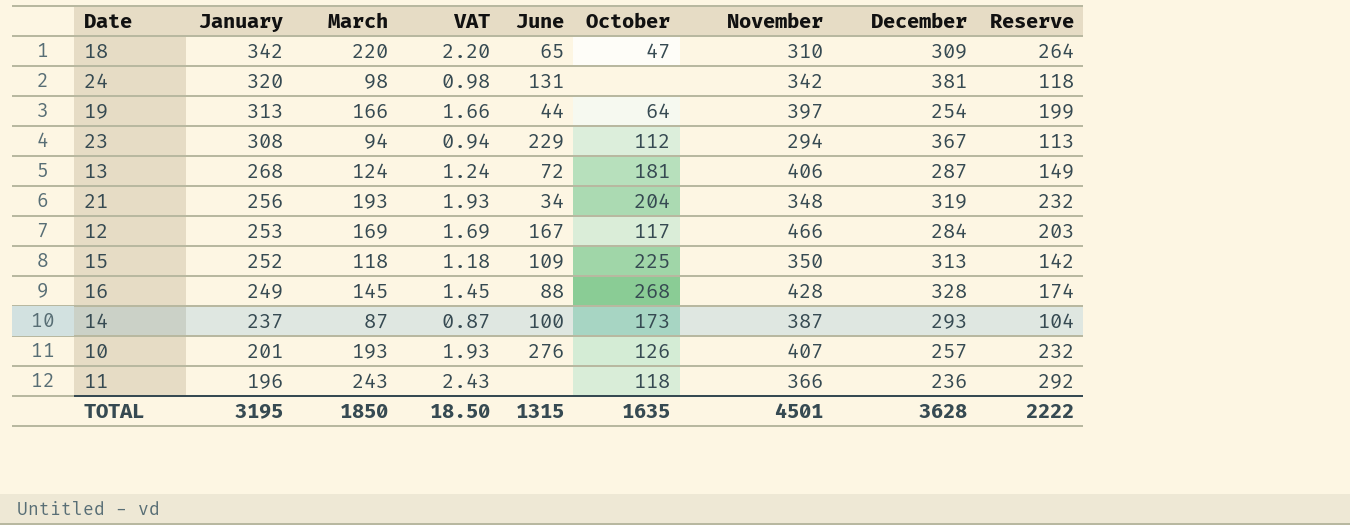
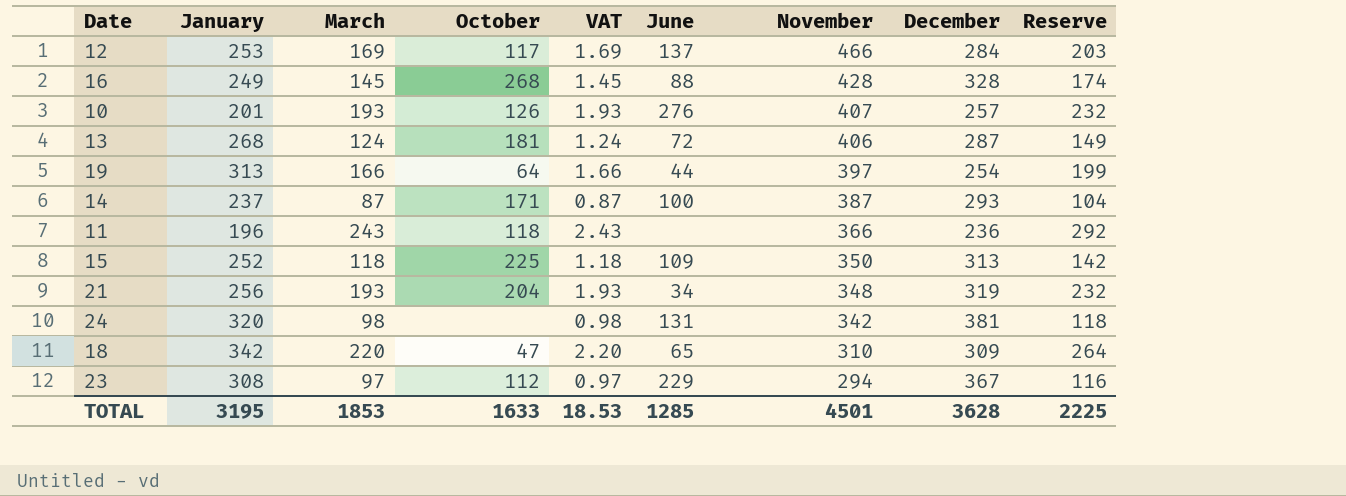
row order: January descending -> November descending
column October | position: 6 -> 4
12 | June: 167 -> 137
14 | October: 173 -> 171
23 | March: 94 -> 97
23 | VAT: 0.94 -> 0.97
23 | Reserve: 113 -> 116
TOTAL | March: 1850 -> 1853
TOTAL | October: 1635 -> 1633
TOTAL | VAT: 18.50 -> 18.53
TOTAL | June: 1315 -> 1285
TOTAL | Reserve: 2222 -> 2225

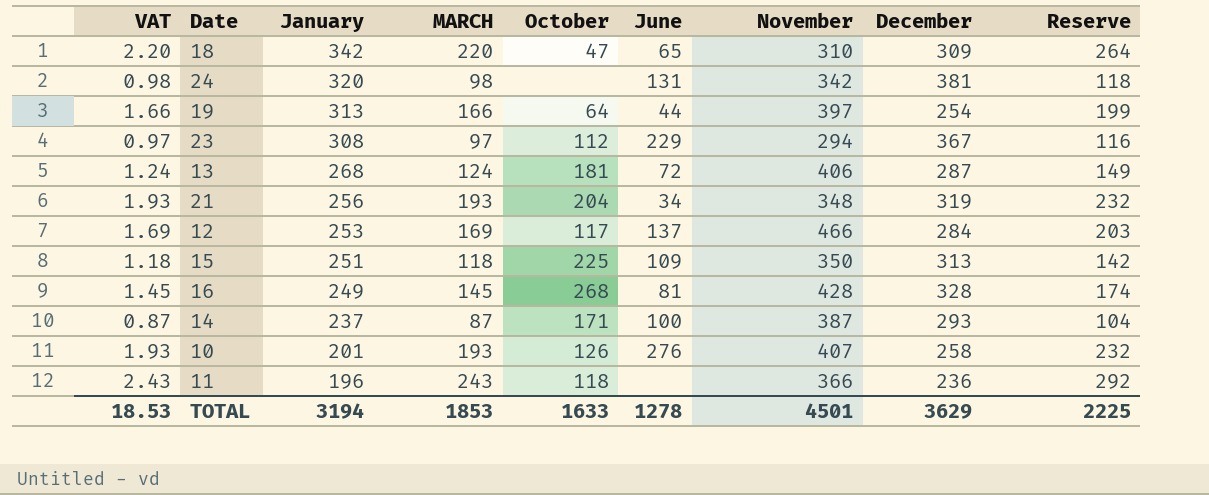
row order: November descending -> January descending
column VAT | position: 5 -> 1
column name: March -> MARCH
15 | January: 252 -> 251
16 | June: 88 -> 81
10 | December: 257 -> 258
TOTAL | January: 3195 -> 3194
TOTAL | June: 1285 -> 1278
TOTAL | December: 3628 -> 3629

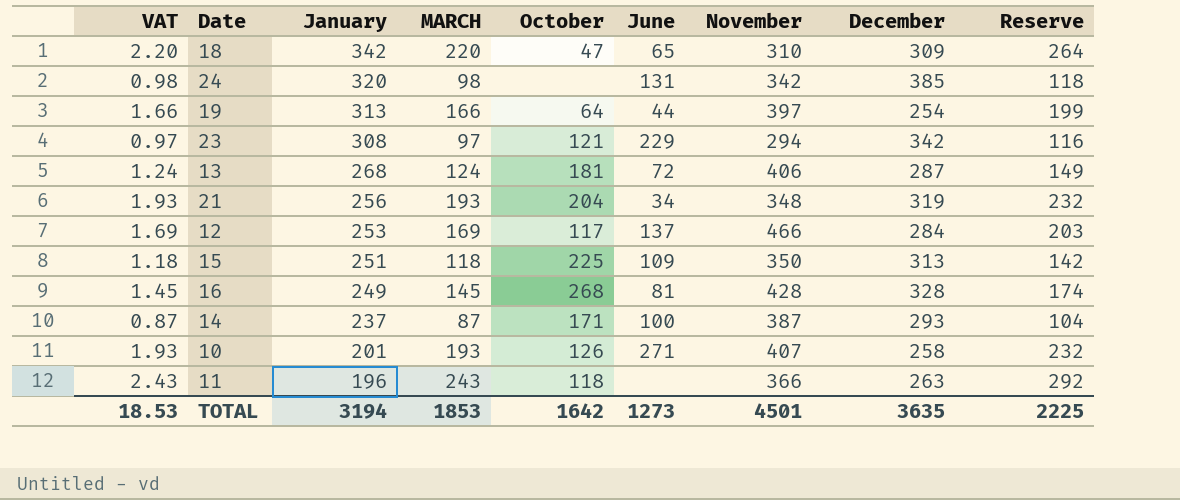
24 | December: 381 -> 385
23 | October: 112 -> 121
23 | December: 367 -> 342
10 | June: 276 -> 271
11 | December: 236 -> 263
TOTAL | October: 1633 -> 1642
TOTAL | June: 1278 -> 1273
TOTAL | December: 3629 -> 3635

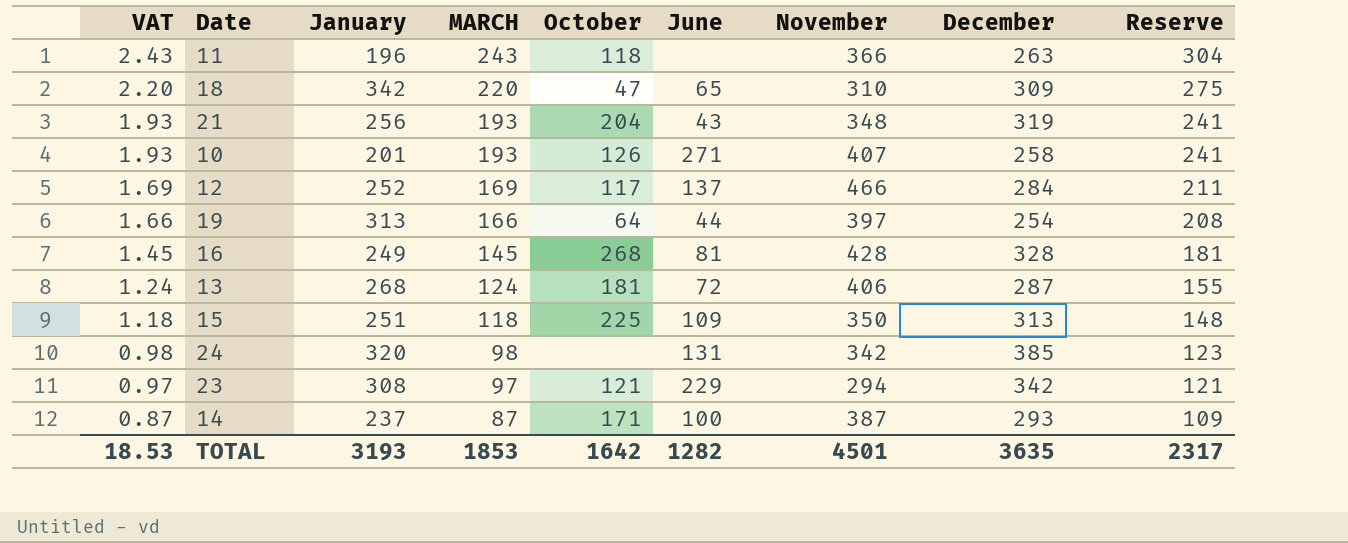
row order: January descending -> VAT descending
column Reserve | formula: [MARCH] * 1.2 -> [MARCH] * 1.25
21 | June: 34 -> 43
12 | January: 253 -> 252
TOTAL | January: 3194 -> 3193
TOTAL | June: 1273 -> 1282
TOTAL | Reserve: 2225 -> 2317

